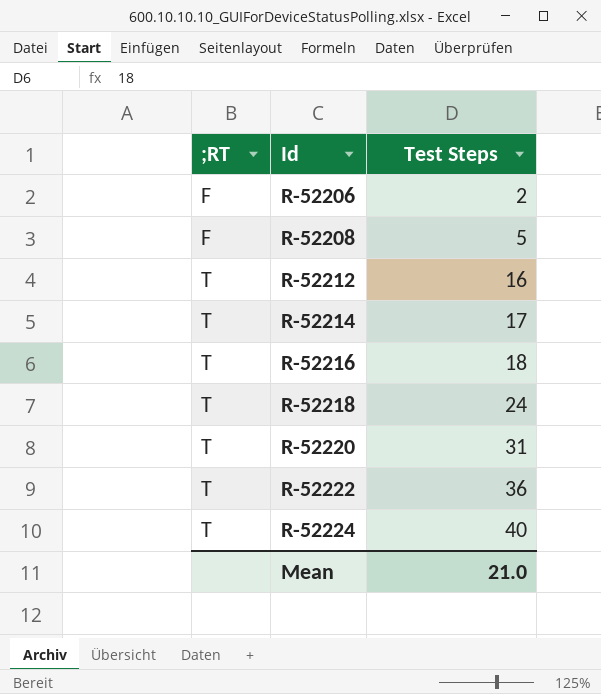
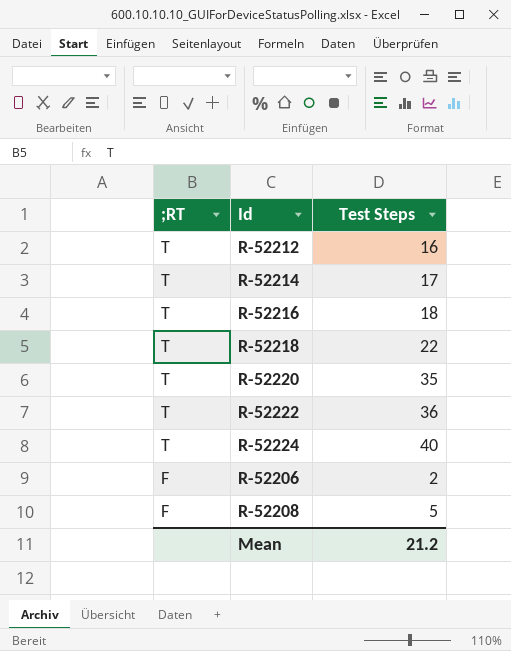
row order: ;RT ascending -> ;RT descending
R-52218 | Test Steps: 24 -> 22
R-52220 | Test Steps: 31 -> 35
Mean | Test Steps: 21.0 -> 21.2

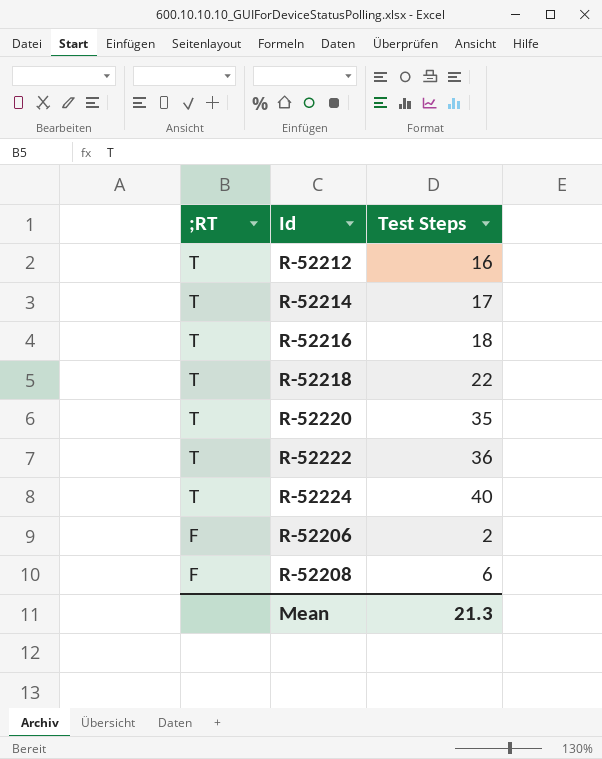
R-52208 | Test Steps: 5 -> 6
Mean | Test Steps: 21.2 -> 21.3

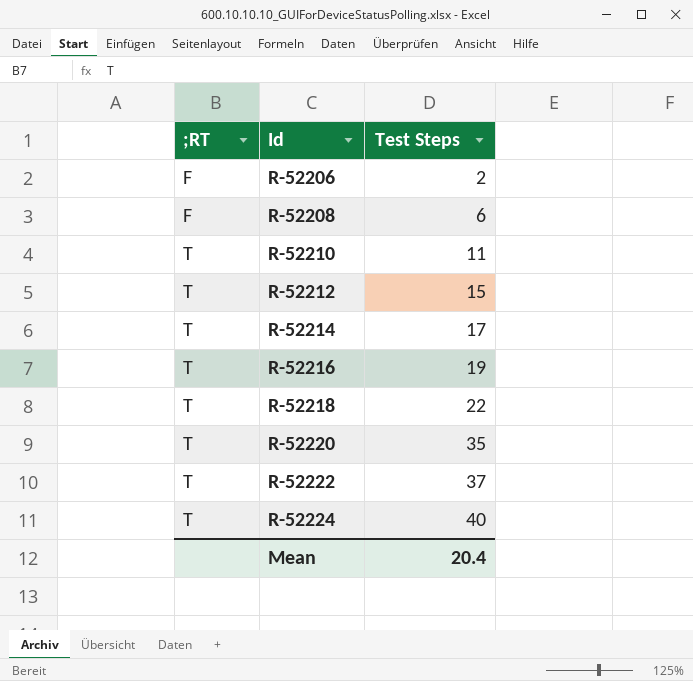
row order: ;RT descending -> ;RT ascending
row R-52210: none -> T | 11
R-52212 | Test Steps: 16 -> 15
R-52216 | Test Steps: 18 -> 19
R-52222 | Test Steps: 36 -> 37
Mean | Test Steps: 21.3 -> 20.4

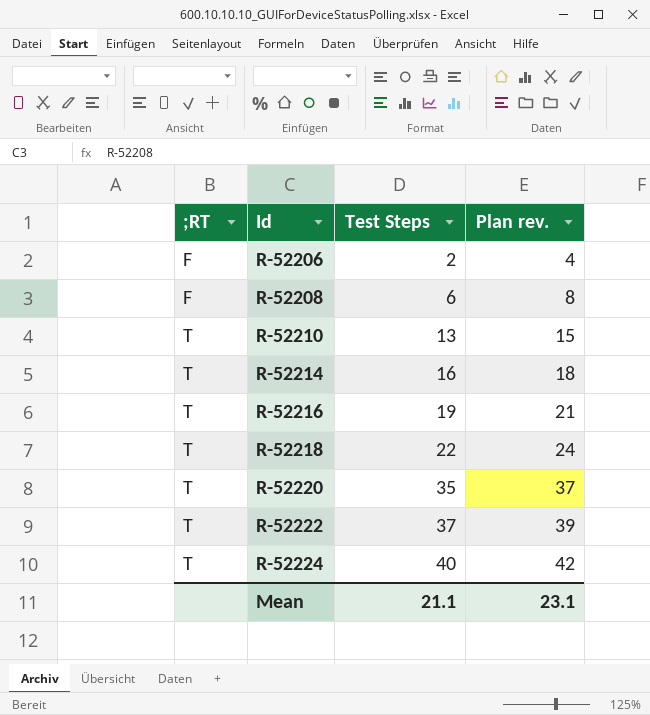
column Plan rev. | formula: none -> [Test Steps] + 2
row R-52212: T | 15 -> none
R-52210 | Test Steps: 11 -> 13
R-52214 | Test Steps: 17 -> 16
Mean | Test Steps: 20.4 -> 21.1

